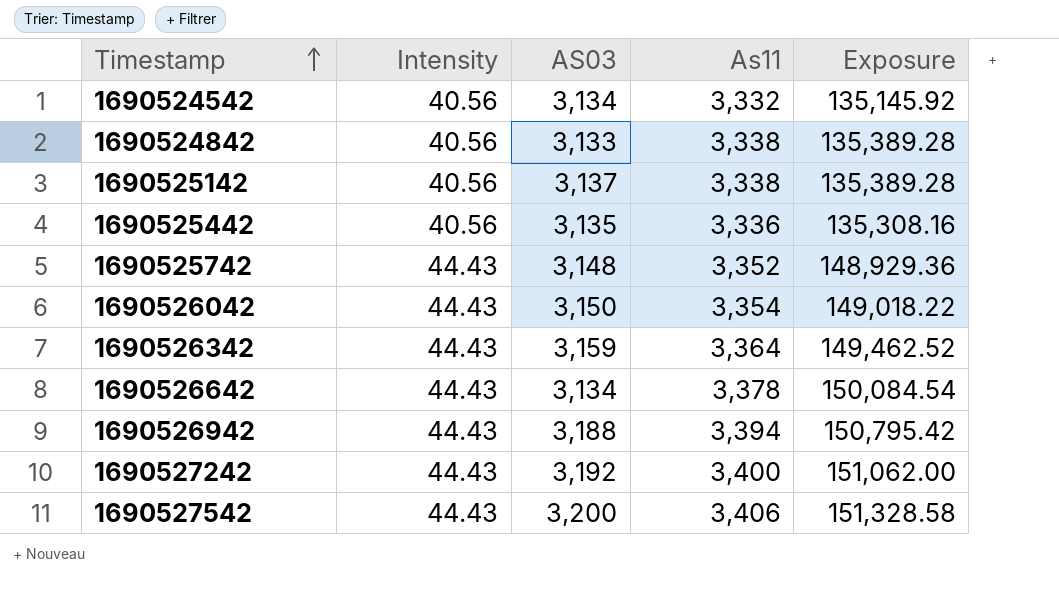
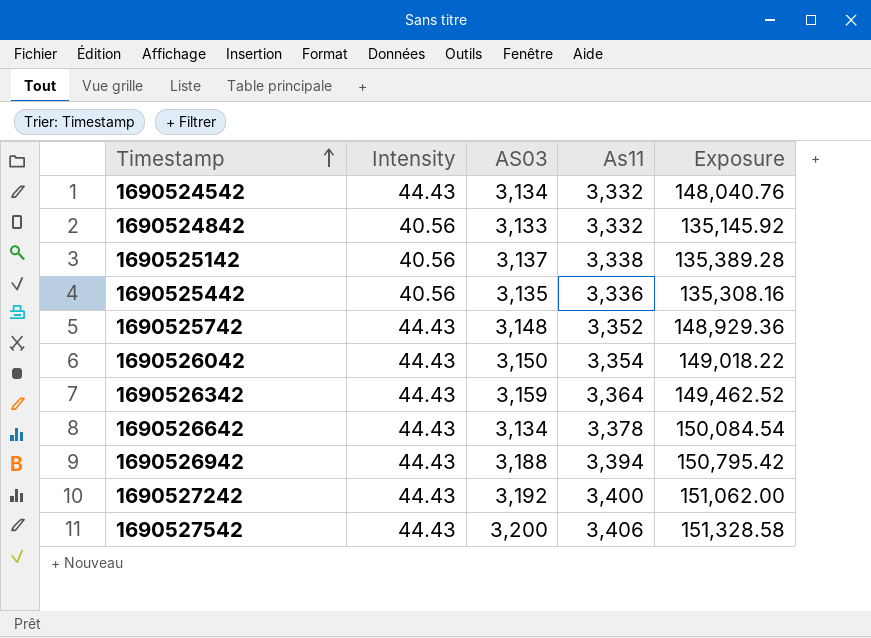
1690524542 | Intensity: 40.56 -> 44.43
1690524542 | Exposure: 135,145.92 -> 148,040.76
1690524842 | As11: 3,338 -> 3,332
1690524842 | Exposure: 135,389.28 -> 135,145.92

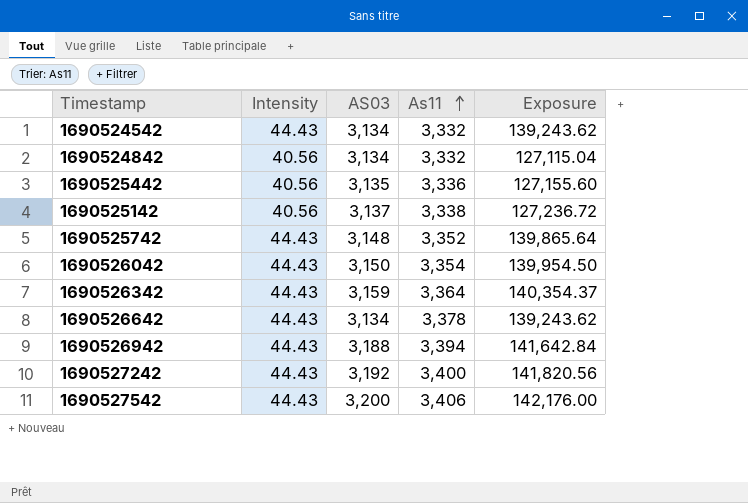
row order: Timestamp ascending -> As11 ascending
column Exposure | formula: [Intensity] * [As11] -> [Intensity] * [AS03]
1690524842 | AS03: 3,133 -> 3,134

